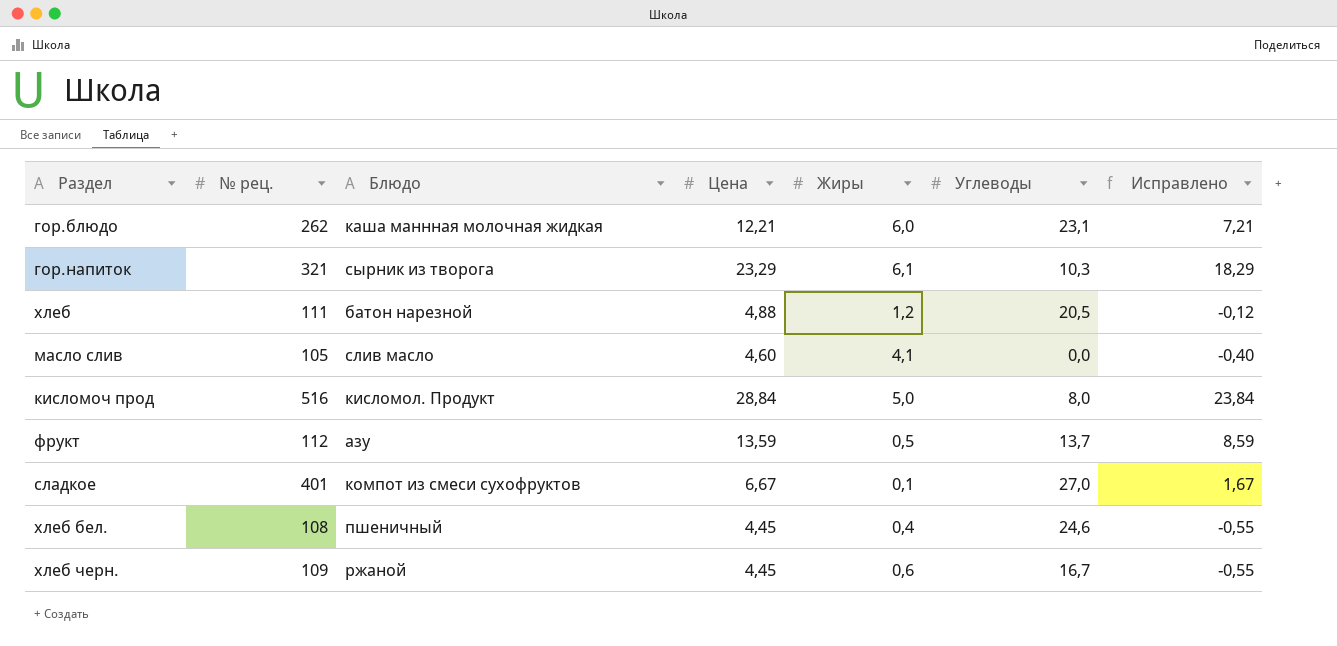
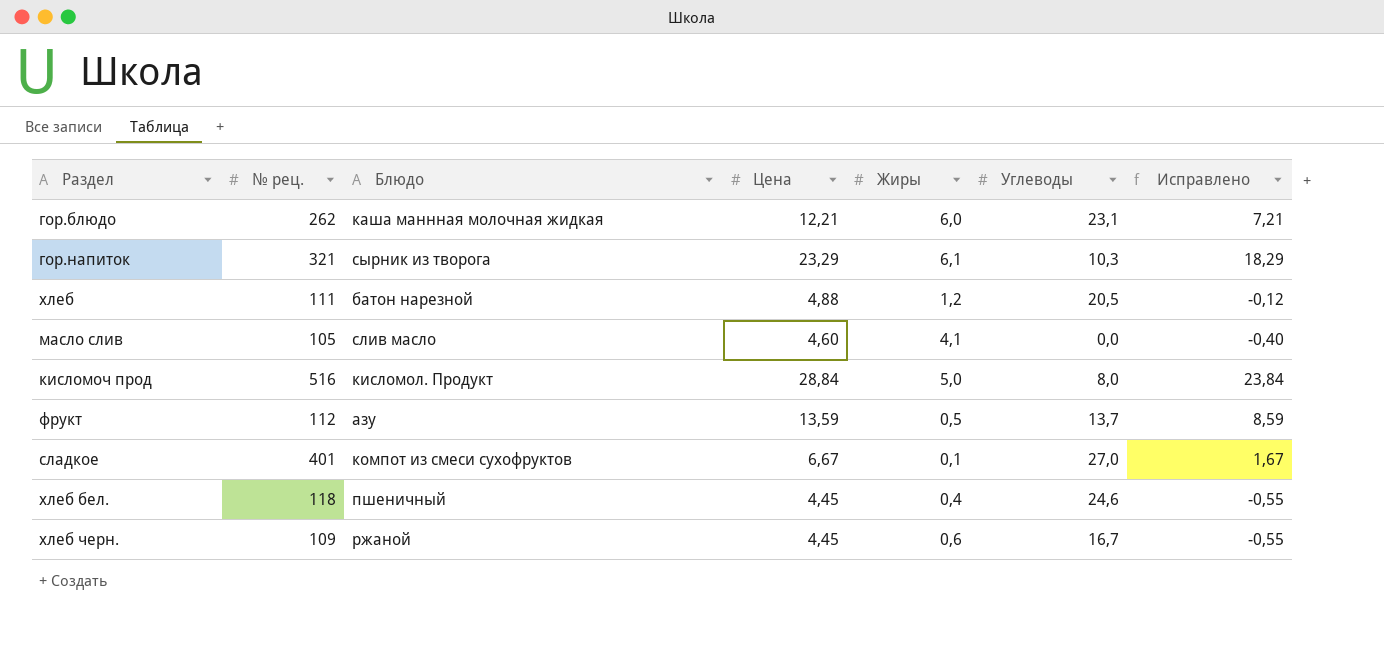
хлеб бел. | № рец.: 108 -> 118

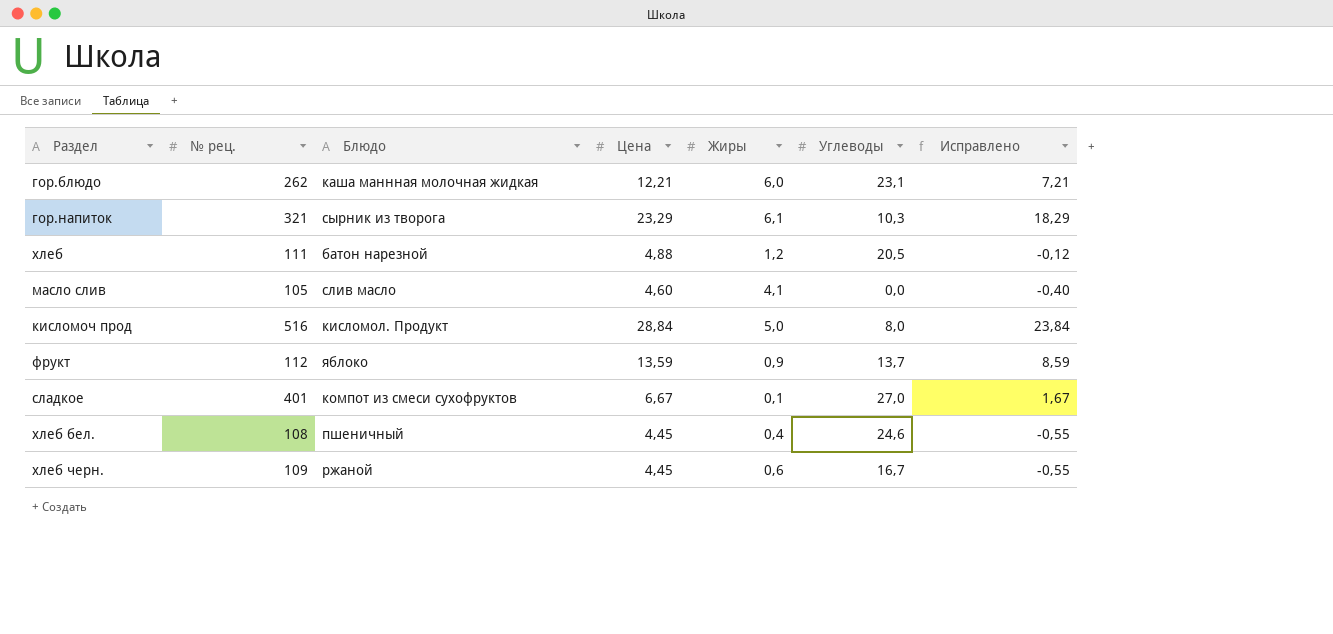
фрукт | Блюдо: азу -> яблоко
фрукт | Жиры: 0,5 -> 0,9
хлеб бел. | № рец.: 118 -> 108

